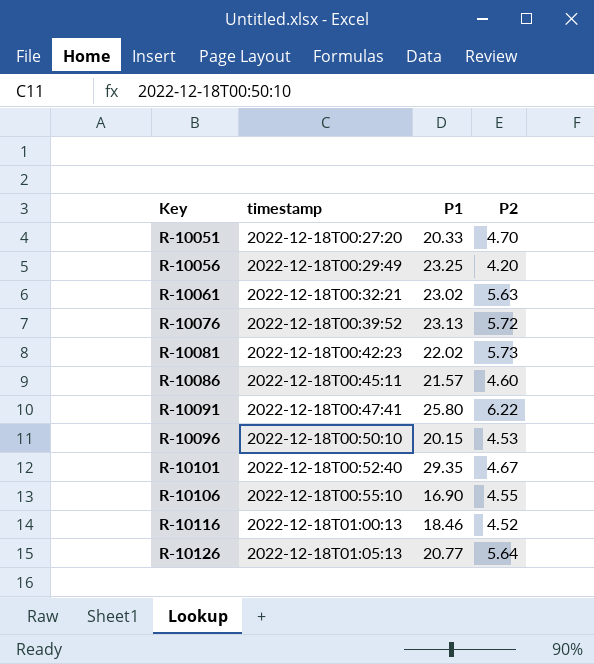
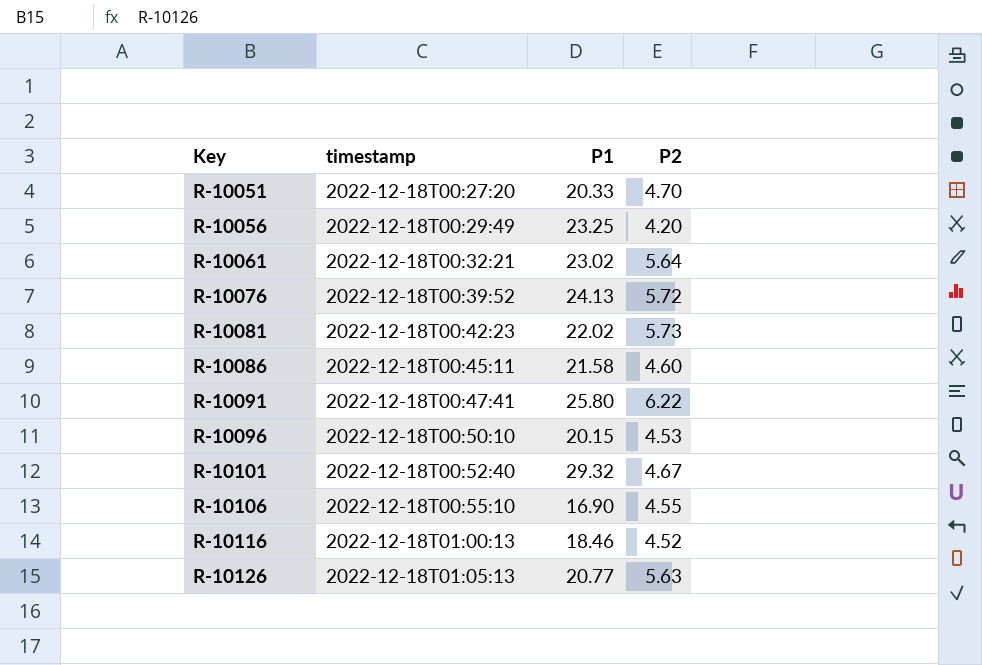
R-10061 | P2: 5.63 -> 5.64
R-10076 | P1: 23.13 -> 24.13
R-10086 | P1: 21.57 -> 21.58
R-10101 | P1: 29.35 -> 29.32
R-10126 | P2: 5.64 -> 5.63

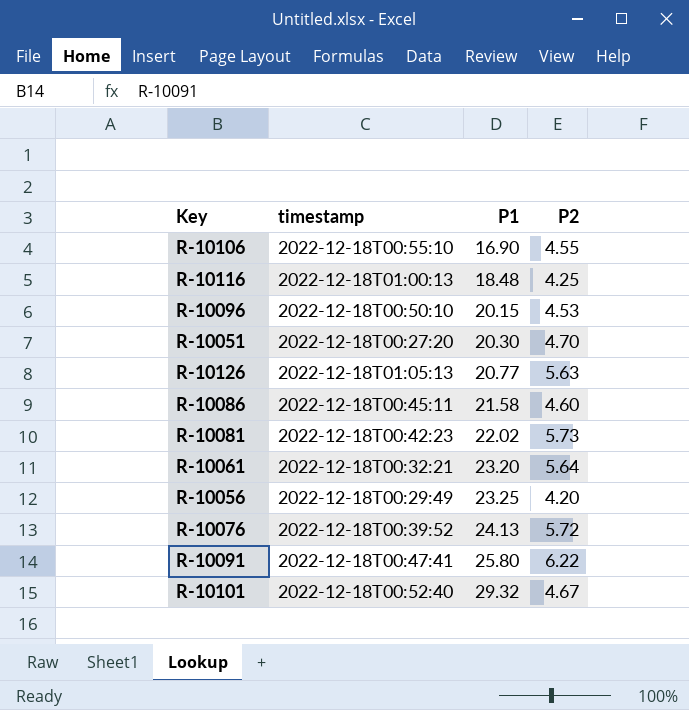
row order: Key ascending -> P1 ascending
R-10116 | P1: 18.46 -> 18.48
R-10116 | P2: 4.52 -> 4.25
R-10051 | P1: 20.33 -> 20.30
R-10061 | P1: 23.02 -> 23.20

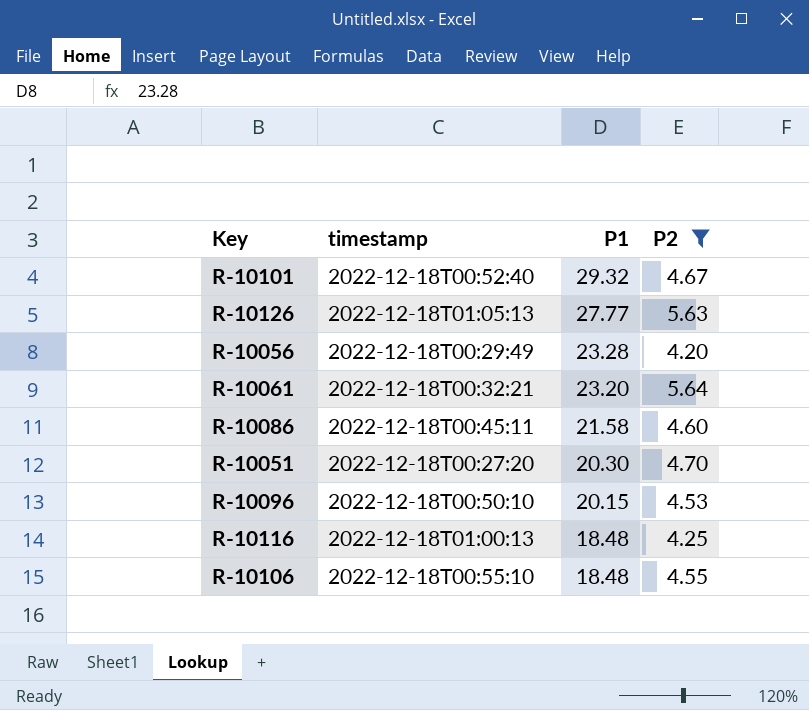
filter: none -> P2 <= 5.64
row order: P1 ascending -> P1 descending
R-10126 | P1: 20.77 -> 27.77
R-10056 | P1: 23.25 -> 23.28
R-10106 | P1: 16.90 -> 18.48

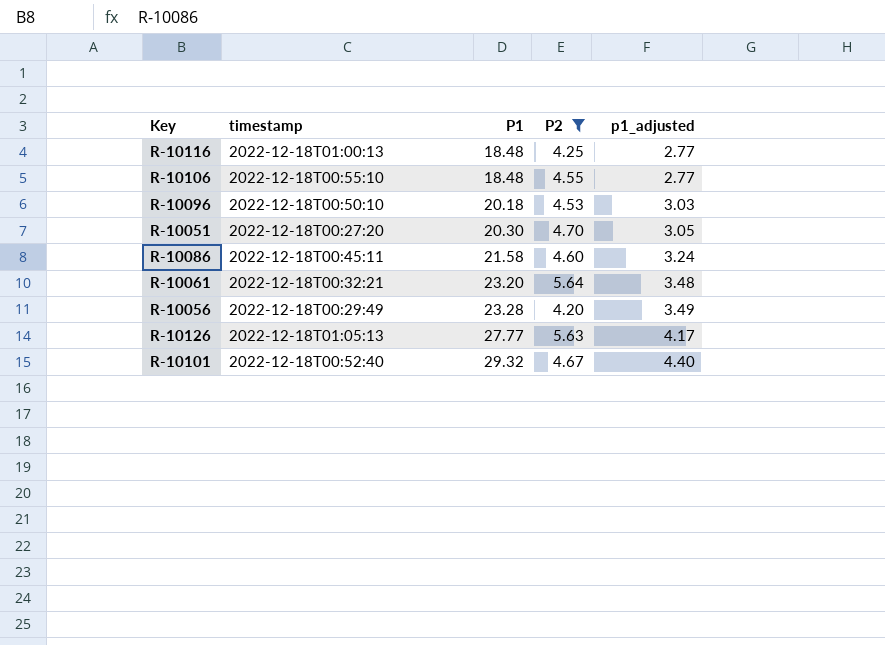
row order: P1 descending -> P1 ascending
column p1_adjusted | formula: none -> [P1] * 0.15
R-10096 | P1: 20.15 -> 20.18

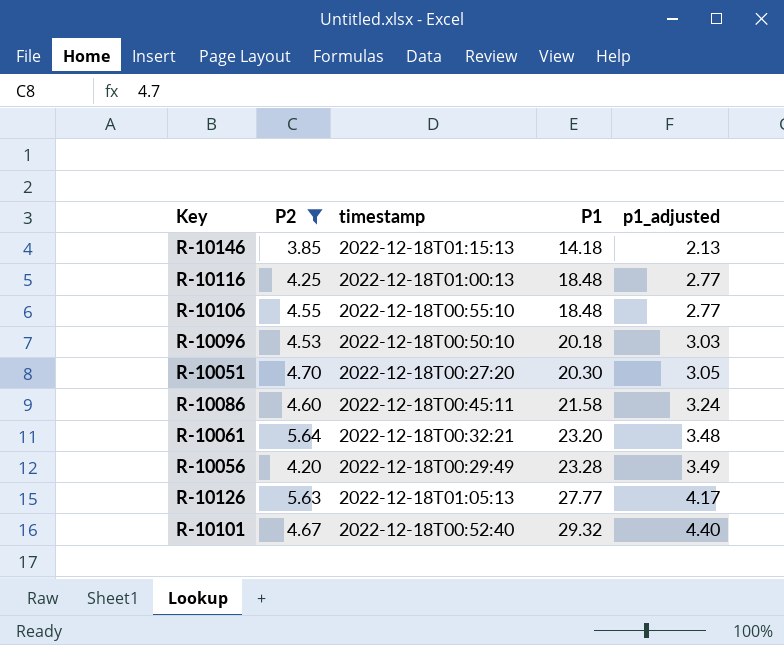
column P2 | position: 4 -> 2
row R-10146: none -> 3.85 | 2022-12-18T01:15:13 | 14.18 | 2.13

